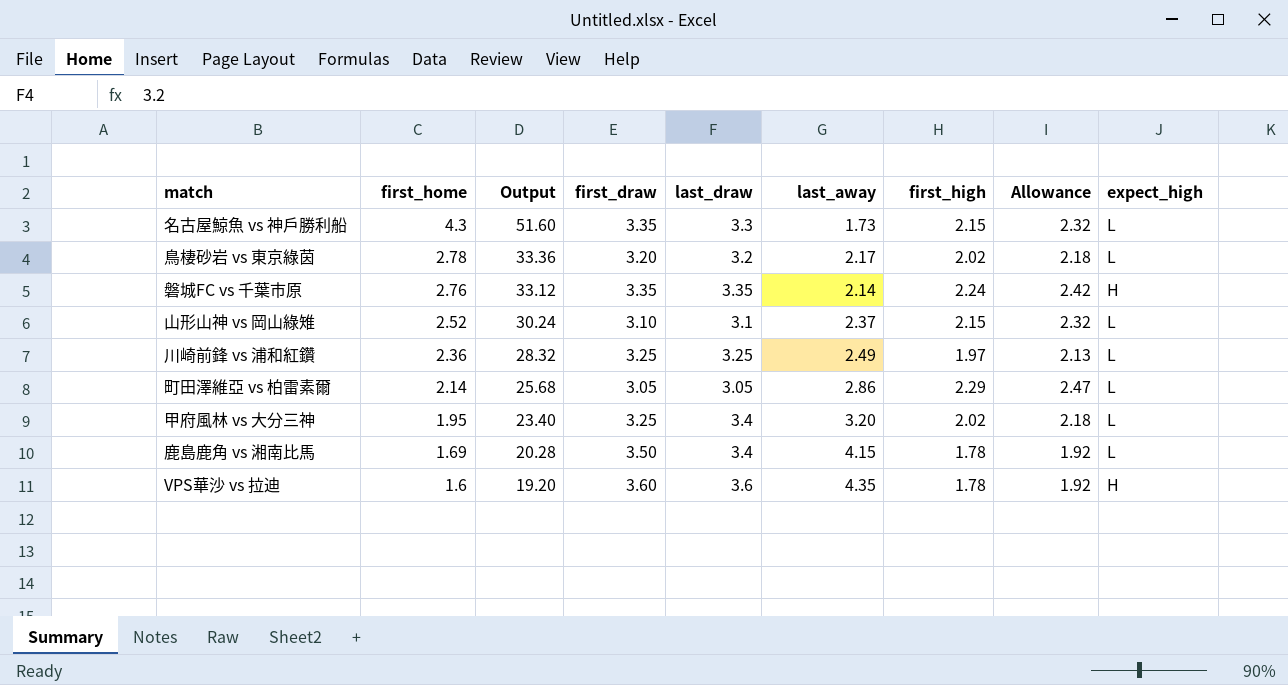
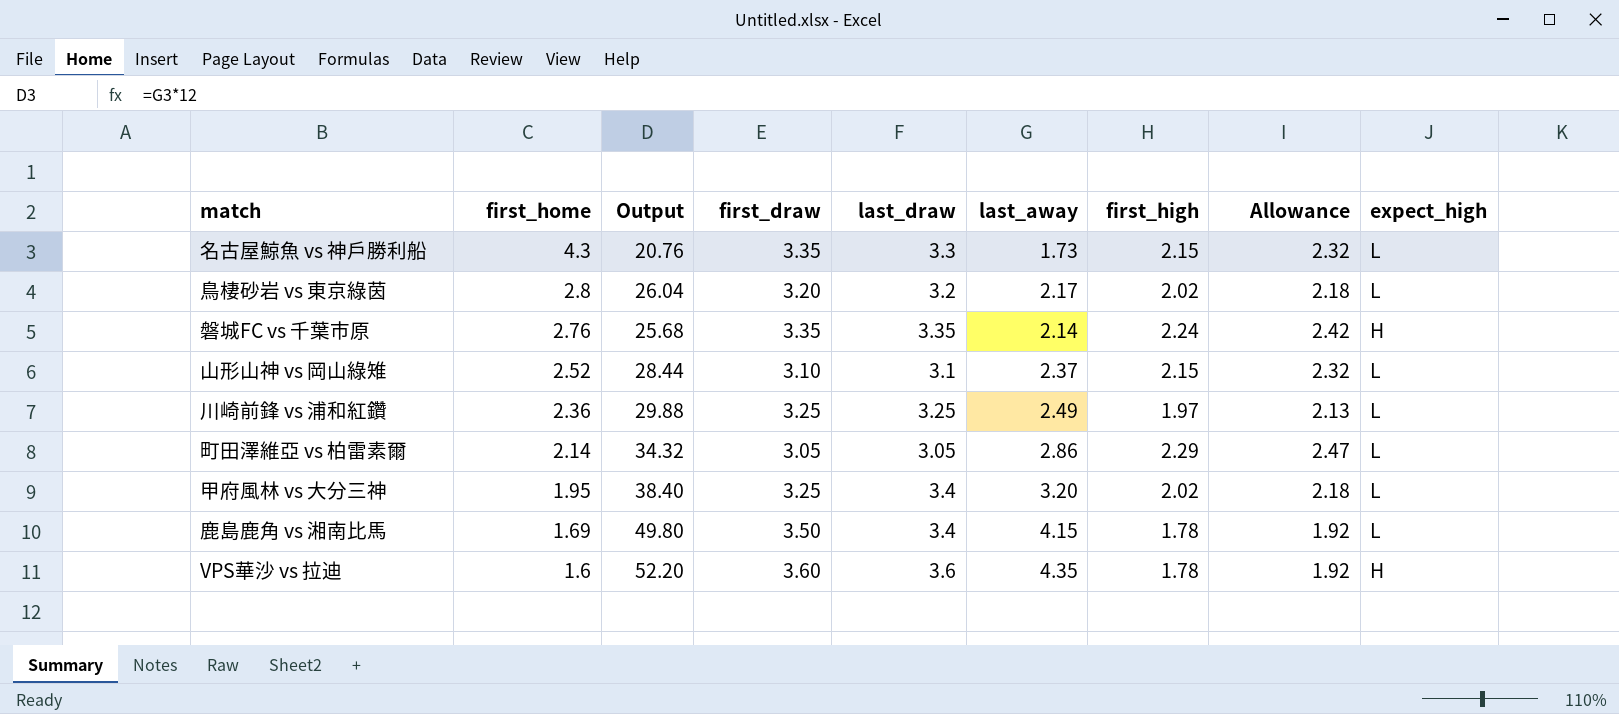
column Output | formula: [first_home] * 12 -> [last_away] * 12
鳥棲砂岩 vs 東京綠茵 | first_home: 2.78 -> 2.8

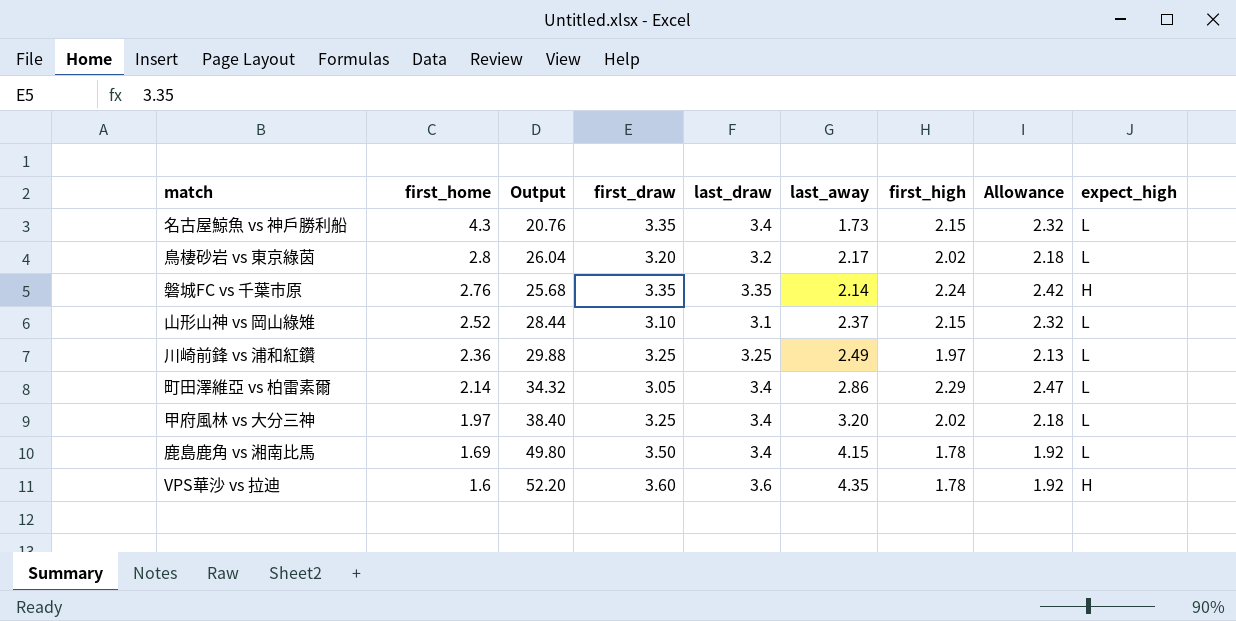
名古屋鯨魚 vs 神戶勝利船 | last_draw: 3.3 -> 3.4
町田澤維亞 vs 柏雷素爾 | last_draw: 3.05 -> 3.4
甲府風林 vs 大分三神 | first_home: 1.95 -> 1.97

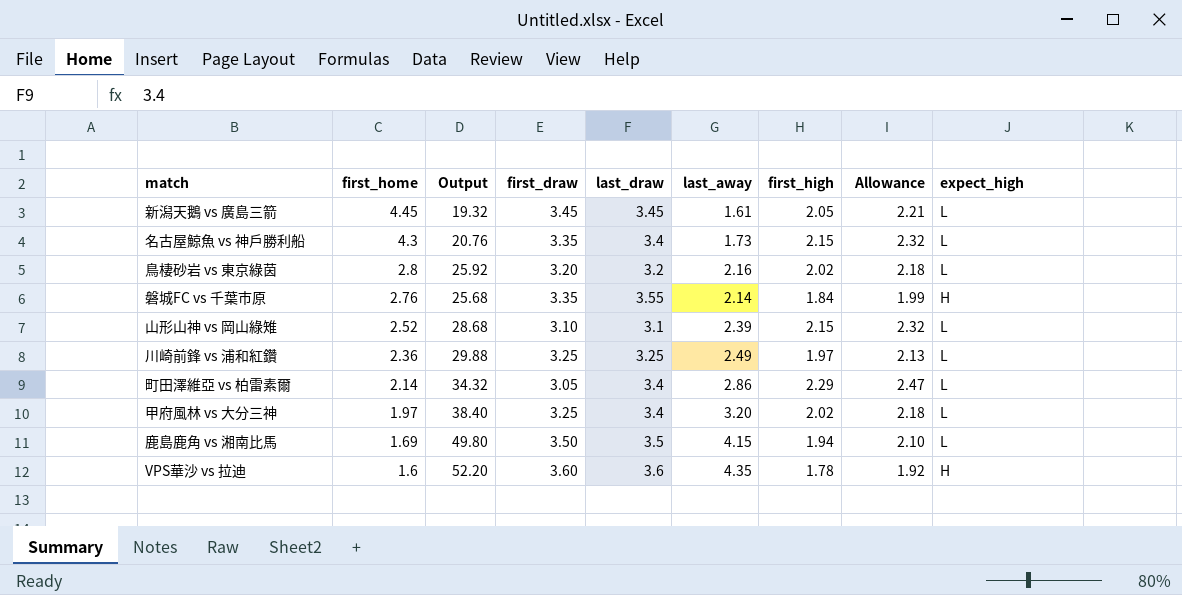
row 新潟天鵝 vs 廣島三箭: none -> 4.45 | 19.32 | 3.45 | 3.45 | 1.61 | 2.05 | 2.21 | L
鳥棲砂岩 vs 東京綠茵 | Output: 26.04 -> 25.92
鳥棲砂岩 vs 東京綠茵 | last_away: 2.17 -> 2.16
磐城FC vs 千葉市原 | last_draw: 3.35 -> 3.55
磐城FC vs 千葉市原 | first_high: 2.24 -> 1.84
磐城FC vs 千葉市原 | Allowance: 2.42 -> 1.99
山形山神 vs 岡山綠雉 | Output: 28.44 -> 28.68
山形山神 vs 岡山綠雉 | last_away: 2.37 -> 2.39
鹿島鹿角 vs 湘南比馬 | last_draw: 3.4 -> 3.5
鹿島鹿角 vs 湘南比馬 | first_high: 1.78 -> 1.94
鹿島鹿角 vs 湘南比馬 | Allowance: 1.92 -> 2.10

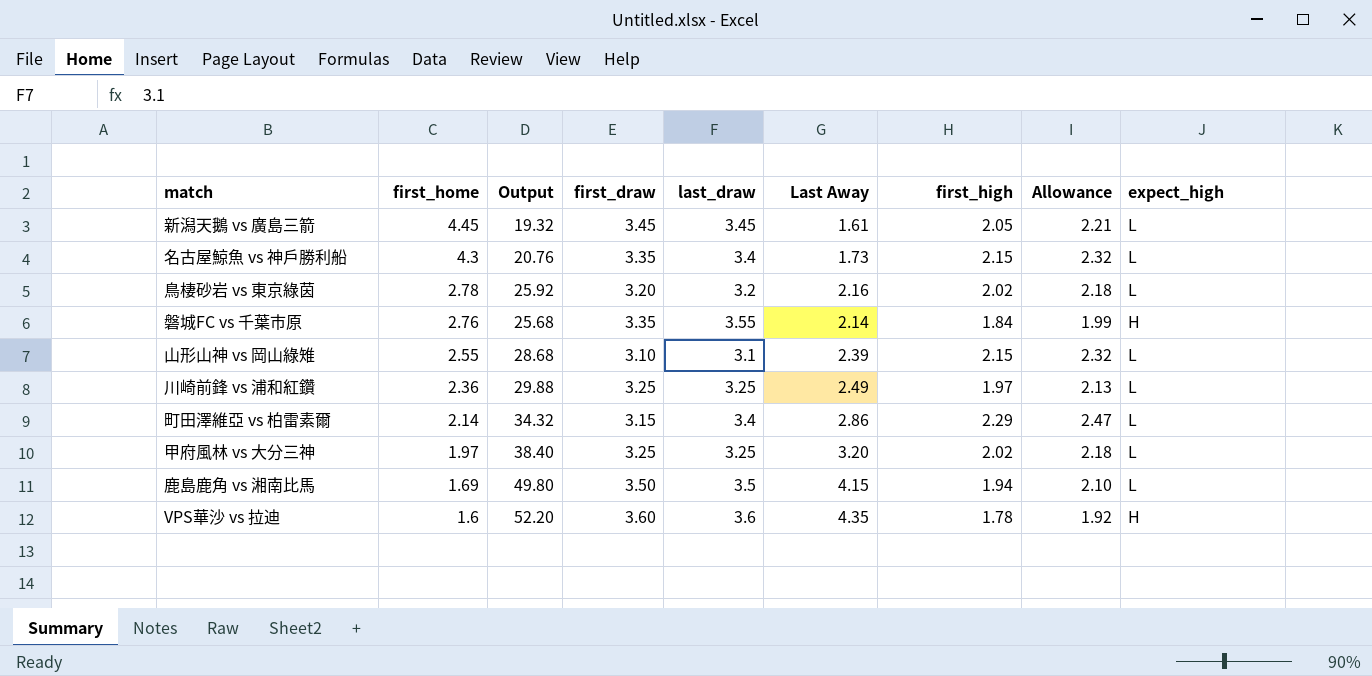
column name: last_away -> Last Away
鳥棲砂岩 vs 東京綠茵 | first_home: 2.8 -> 2.78
山形山神 vs 岡山綠雉 | first_home: 2.52 -> 2.55
町田澤維亞 vs 柏雷素爾 | first_draw: 3.05 -> 3.15
甲府風林 vs 大分三神 | last_draw: 3.4 -> 3.25

